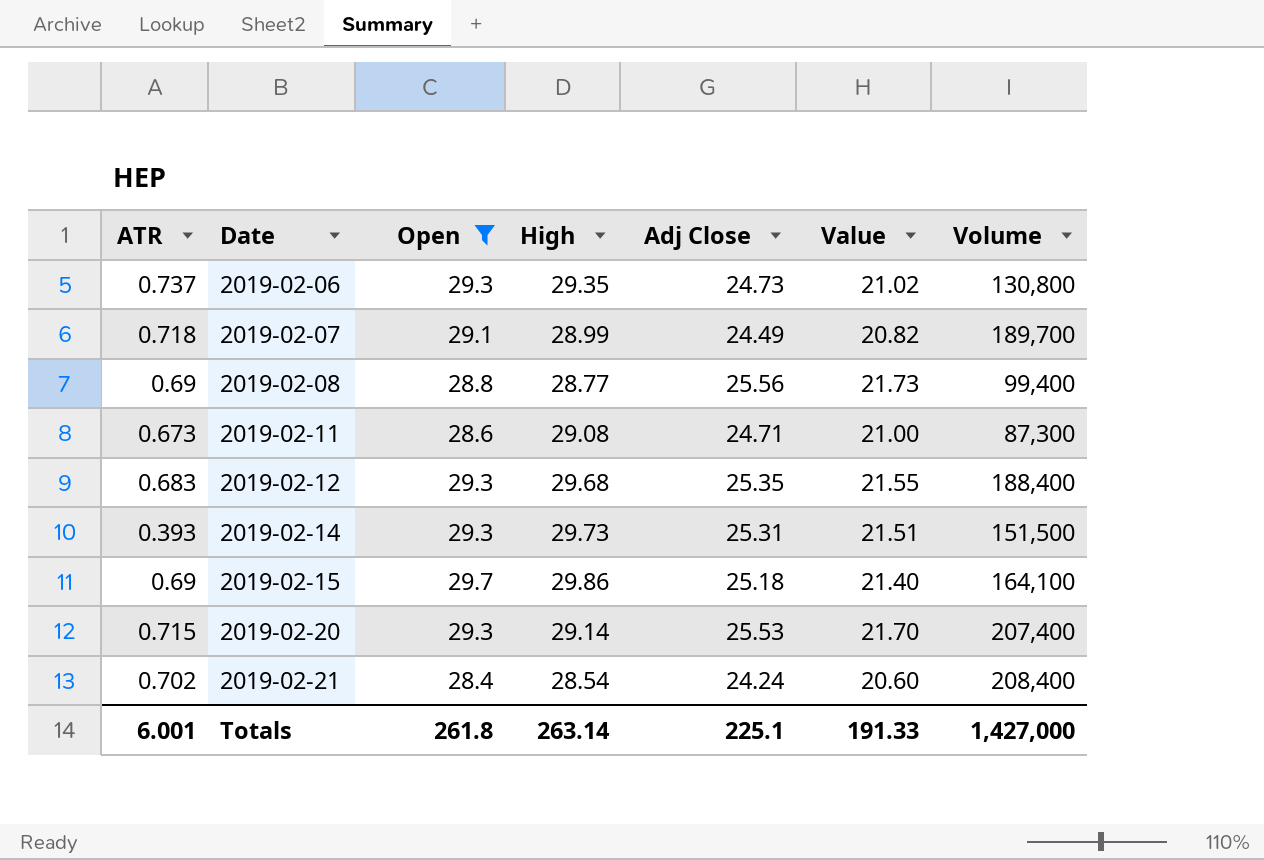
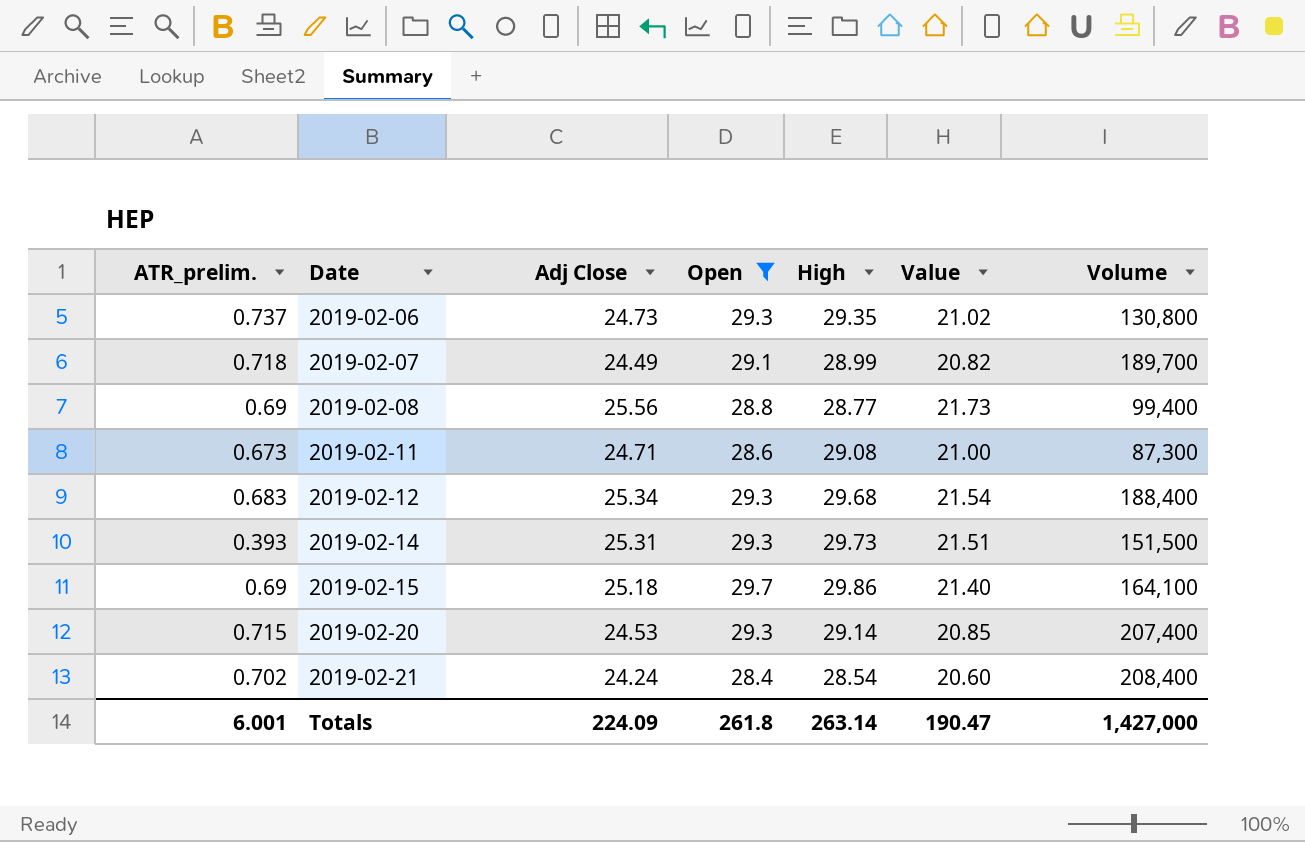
column name: ATR -> ATR_prelim.
column Adj Close | position: 5 -> 3
2019-02-12 | Adj Close: 25.35 -> 25.34
2019-02-12 | Value: 21.55 -> 21.54
2019-02-20 | Adj Close: 25.53 -> 24.53
2019-02-20 | Value: 21.70 -> 20.85
Totals | Adj Close: 225.1 -> 224.09
Totals | Value: 191.33 -> 190.47

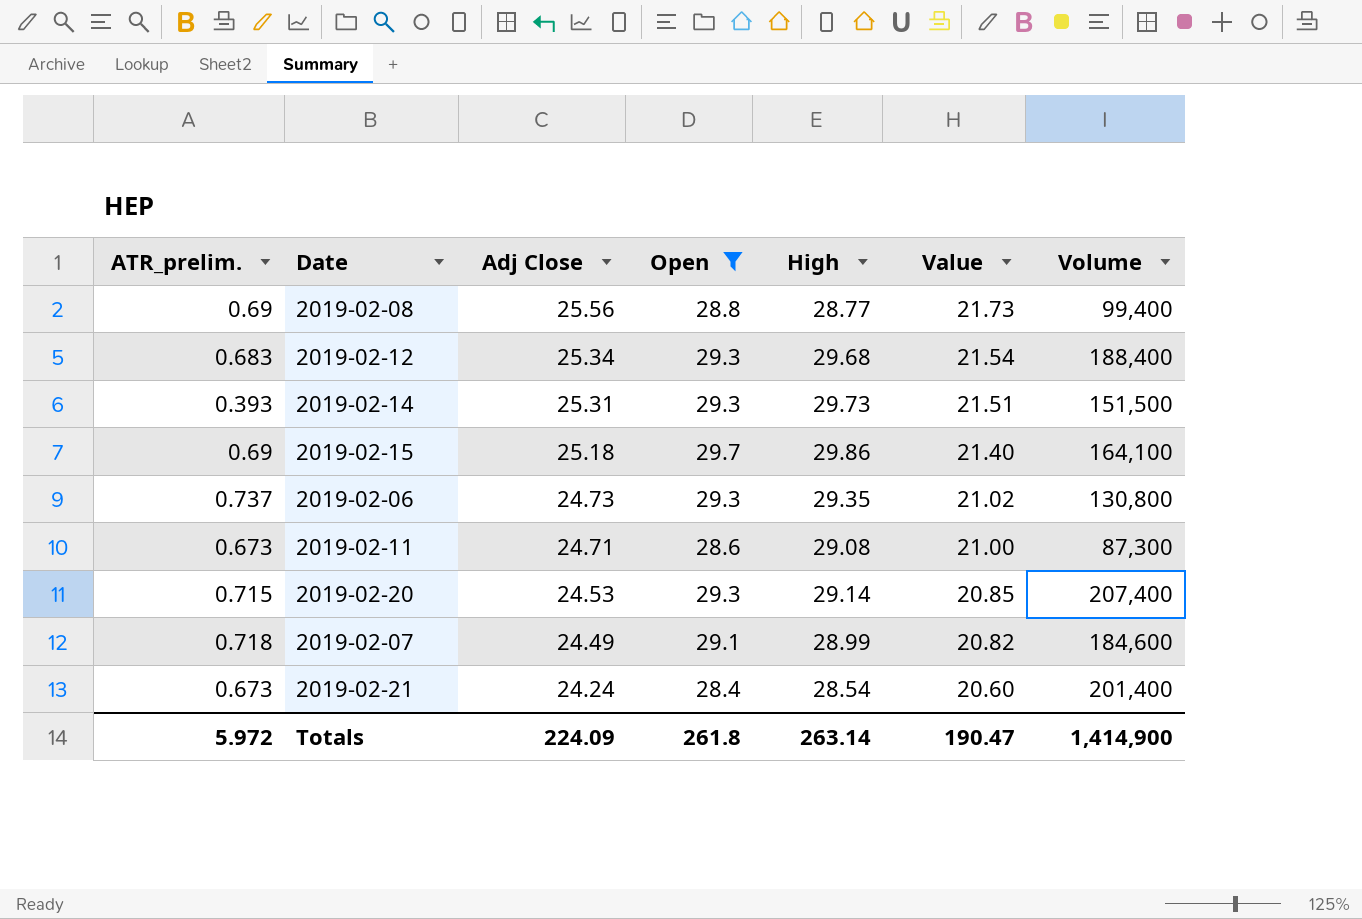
row order: Date ascending -> Adj Close descending
2019-02-07 | Volume: 189,700 -> 184,600
2019-02-21 | ATR_prelim.: 0.702 -> 0.673
2019-02-21 | Volume: 208,400 -> 201,400
Totals | ATR_prelim.: 6.001 -> 5.972
Totals | Volume: 1,427,000 -> 1,414,900

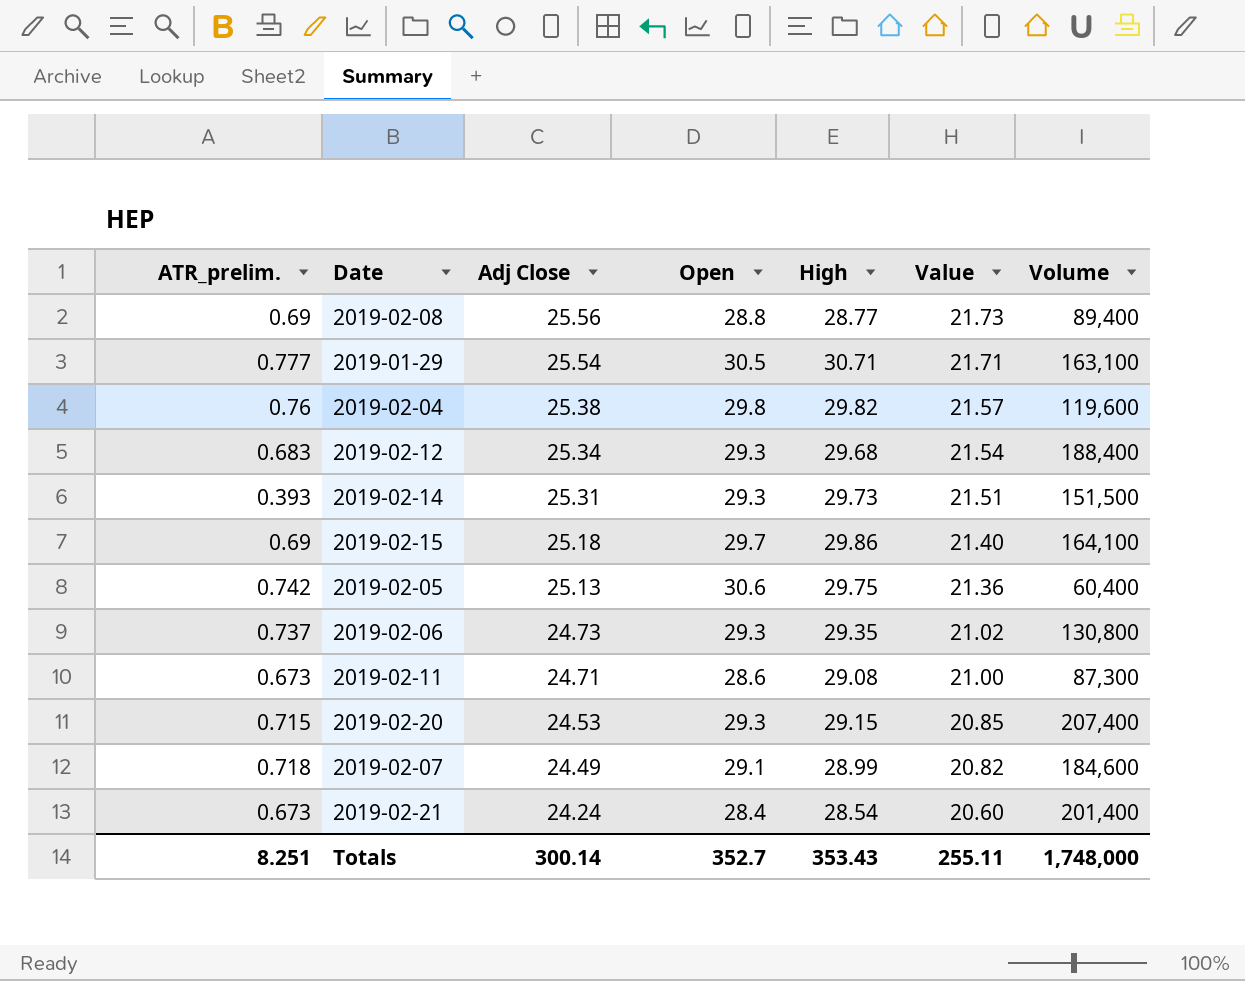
filter: Open <= 29.7 -> none
2019-02-08 | Volume: 99,400 -> 89,400
2019-02-20 | High: 29.14 -> 29.15
Totals | ATR_prelim.: 5.972 -> 8.251
Totals | Adj Close: 224.09 -> 300.14
Totals | Open: 261.8 -> 352.7
Totals | High: 263.14 -> 353.43
Totals | Value: 190.47 -> 255.11
Totals | Volume: 1,414,900 -> 1,748,000

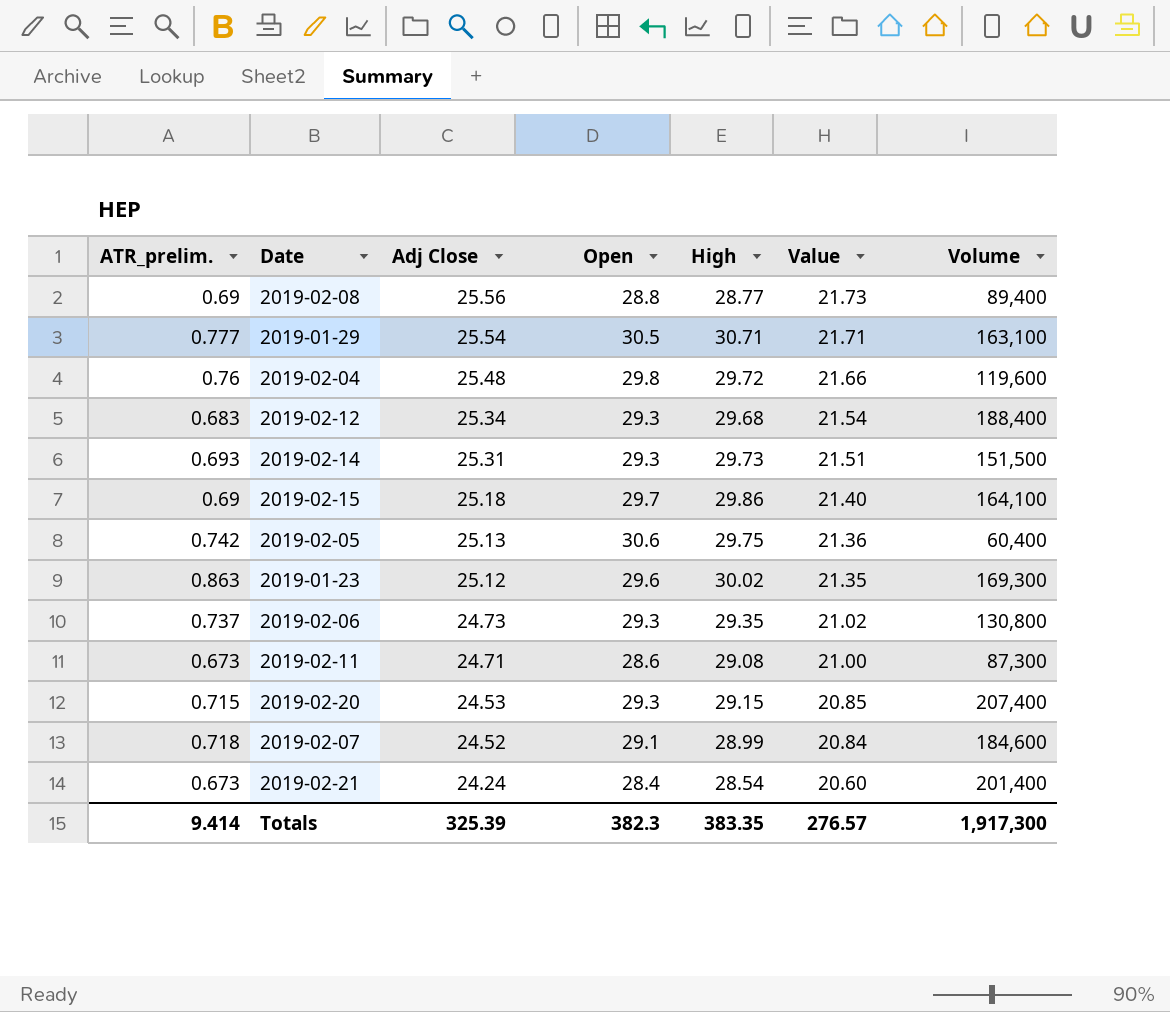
2019-02-04 | Adj Close: 25.38 -> 25.48
2019-02-04 | High: 29.82 -> 29.72
2019-02-04 | Value: 21.57 -> 21.66
2019-02-14 | ATR_prelim.: 0.393 -> 0.693
row 2019-01-23: none -> 0.863 | 25.12 | 29.6 | 30.02 | 21.35 | 169,300
2019-02-07 | Adj Close: 24.49 -> 24.52
2019-02-07 | Value: 20.82 -> 20.84
Totals | ATR_prelim.: 8.251 -> 9.414
Totals | Adj Close: 300.14 -> 325.39
Totals | Open: 352.7 -> 382.3
Totals | High: 353.43 -> 383.35
Totals | Value: 255.11 -> 276.57
Totals | Volume: 1,748,000 -> 1,917,300

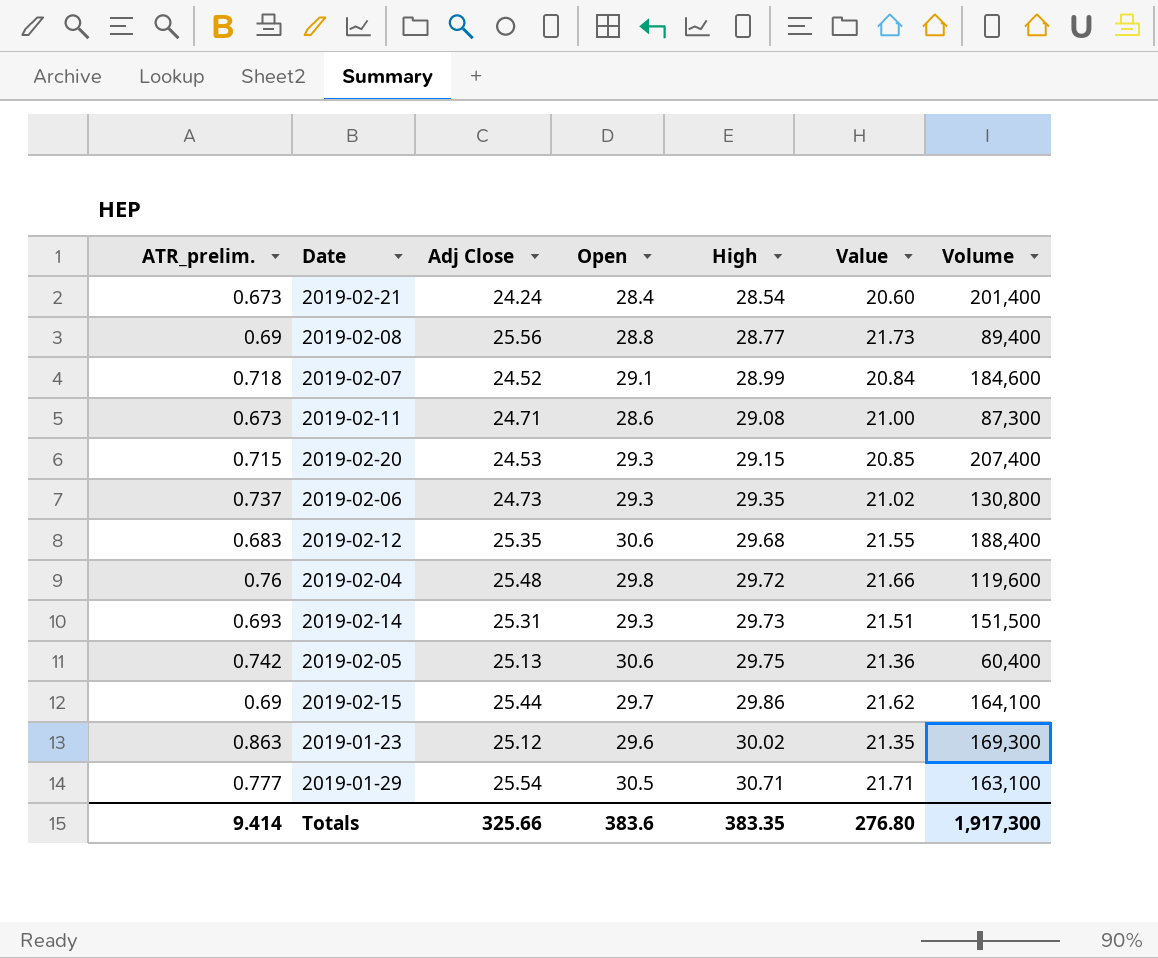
row order: Adj Close descending -> High ascending
2019-02-12 | Adj Close: 25.34 -> 25.35
2019-02-12 | Open: 29.3 -> 30.6
2019-02-12 | Value: 21.54 -> 21.55
2019-02-15 | Adj Close: 25.18 -> 25.44
2019-02-15 | Value: 21.40 -> 21.62
Totals | Adj Close: 325.39 -> 325.66
Totals | Open: 382.3 -> 383.6
Totals | Value: 276.57 -> 276.80

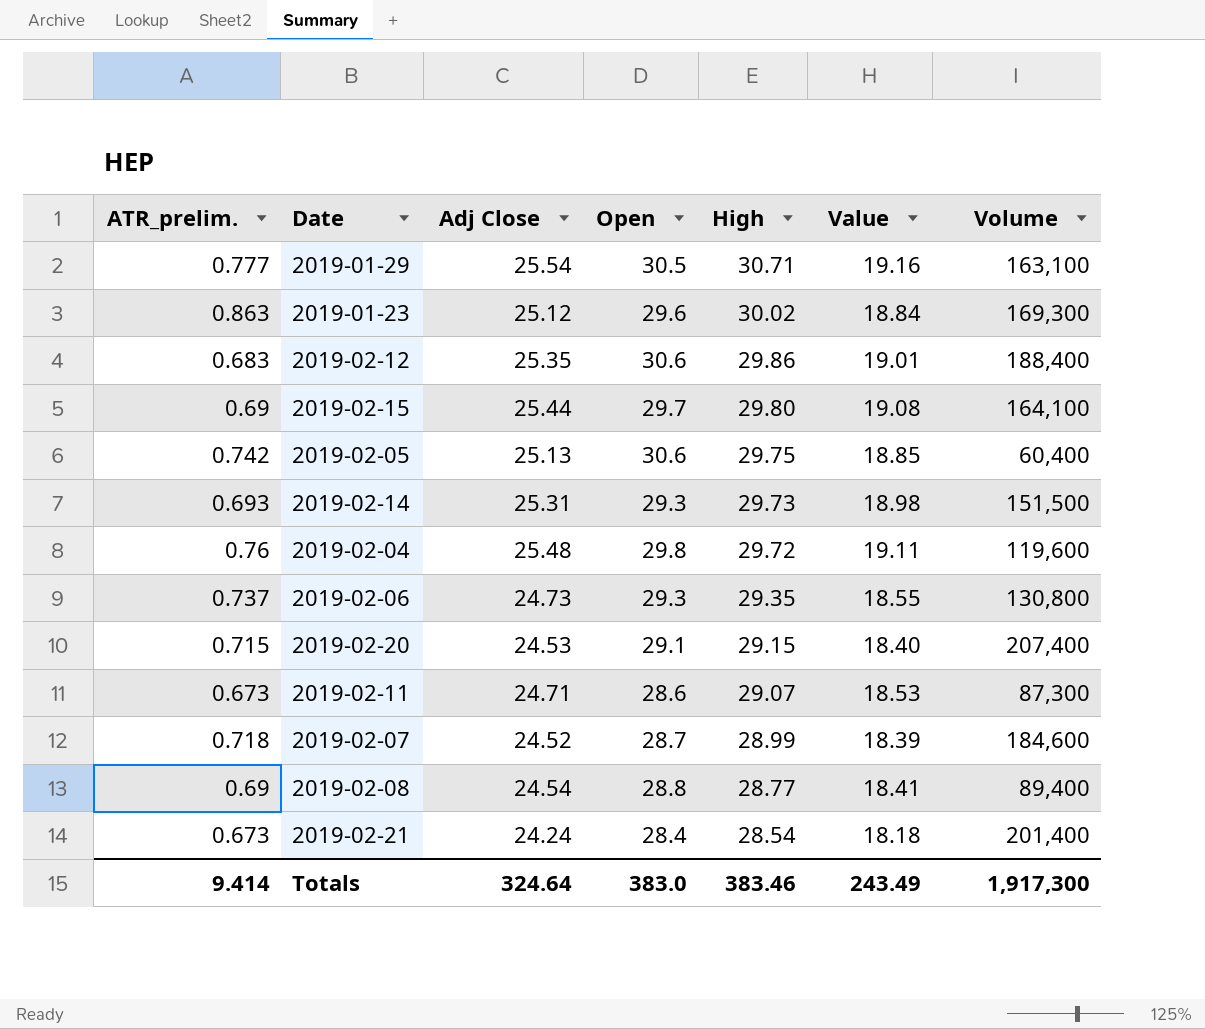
row order: High ascending -> High descending
column Value | formula: [Adj Close] * 0.85 -> [Adj Close] * 0.75
2019-02-12 | High: 29.68 -> 29.86
2019-02-15 | High: 29.86 -> 29.80
2019-02-20 | Open: 29.3 -> 29.1
2019-02-11 | High: 29.08 -> 29.07
2019-02-07 | Open: 29.1 -> 28.7
2019-02-08 | Adj Close: 25.56 -> 24.54
Totals | Adj Close: 325.66 -> 324.64
Totals | Open: 383.6 -> 383.0
Totals | High: 383.35 -> 383.46
Totals | Value: 276.80 -> 243.49

